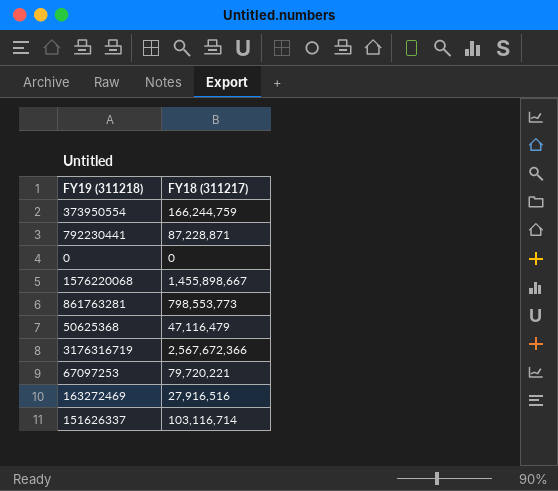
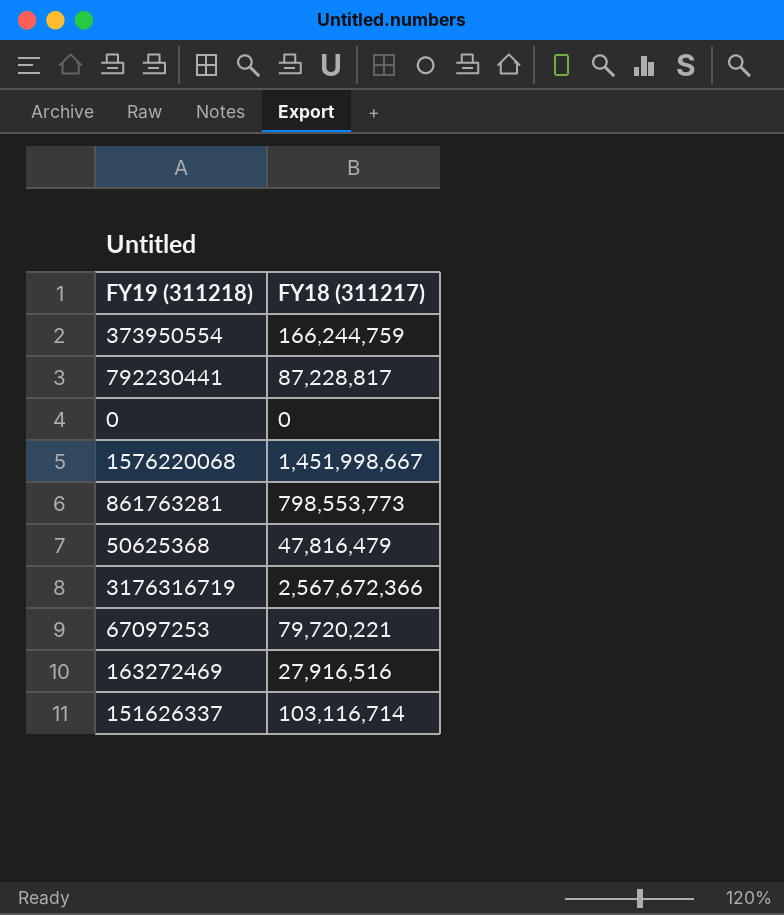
792230441 | FY18 (311217): 87,228,871 -> 87,228,817
1576220068 | FY18 (311217): 1,455,898,667 -> 1,451,998,667
50625368 | FY18 (311217): 47,116,479 -> 47,816,479

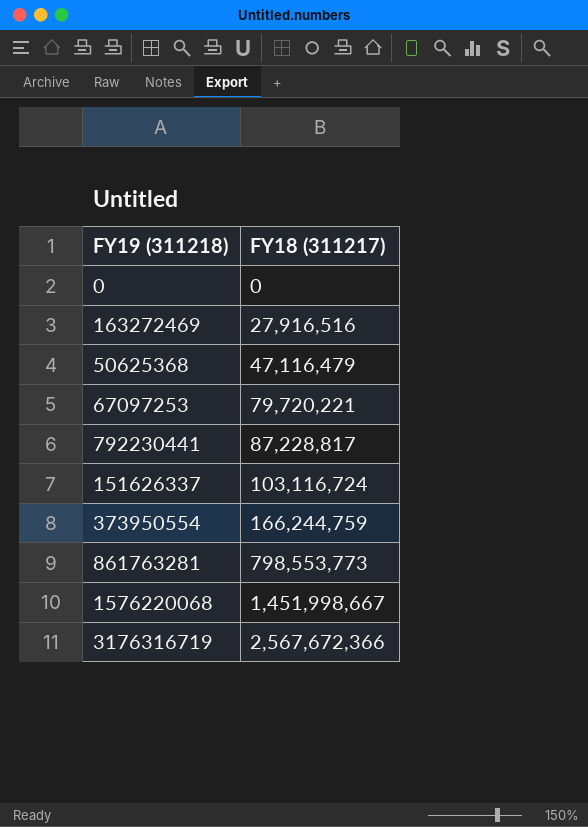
row order: none -> FY18 (311217) ascending
50625368 | FY18 (311217): 47,816,479 -> 47,116,479
151626337 | FY18 (311217): 103,116,714 -> 103,116,724

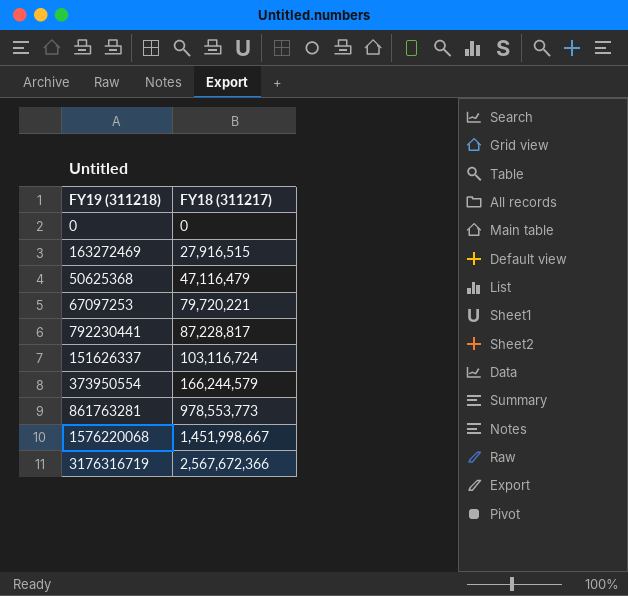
163272469 | FY18 (311217): 27,916,516 -> 27,916,515
373950554 | FY18 (311217): 166,244,759 -> 166,244,579
861763281 | FY18 (311217): 798,553,773 -> 978,553,773

